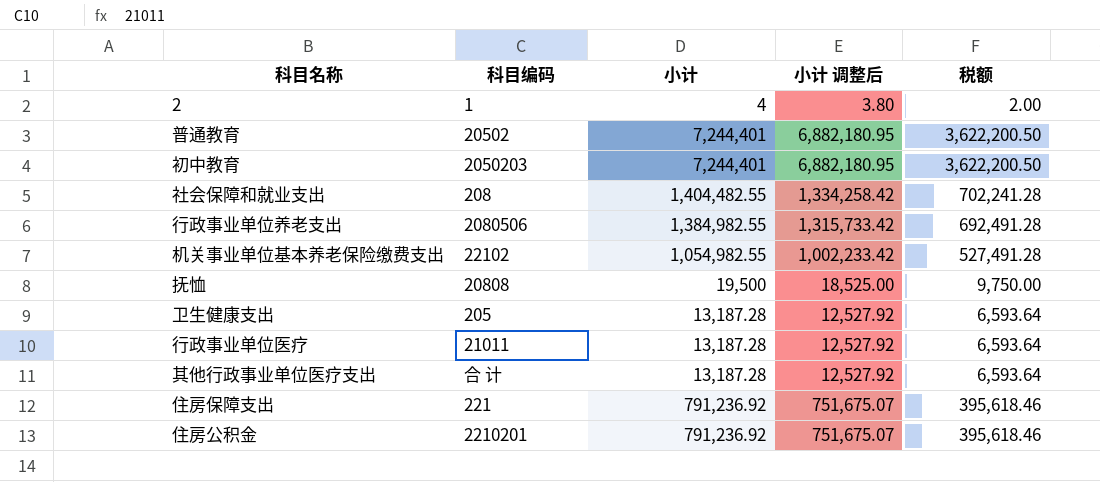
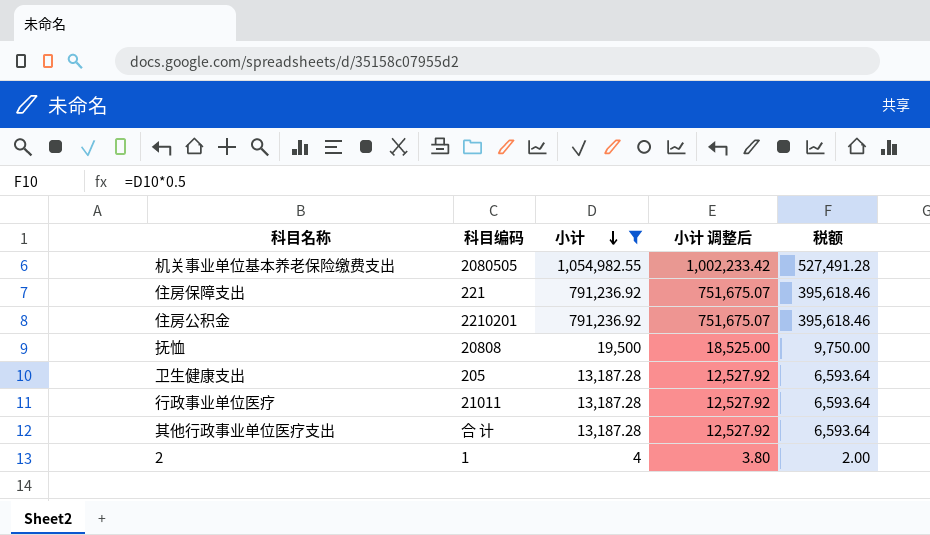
filter: none -> 小计 <= 1,054,982.55
row order: none -> 小计 descending
机关事业单位基本养老保险缴费支出 | 科目编码: 22102 -> 2080505

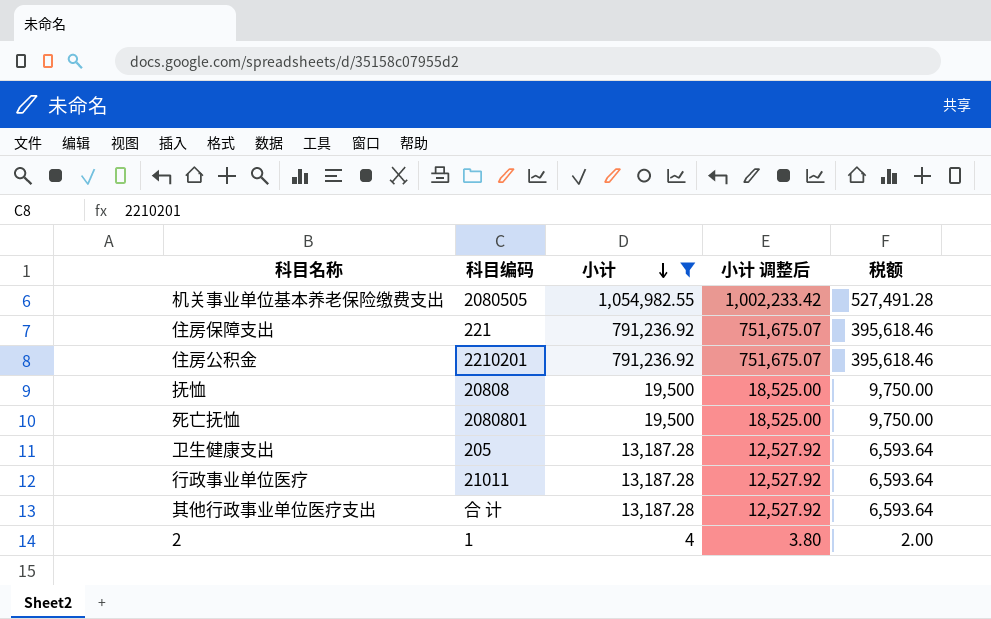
row 死亡抚恤: none -> 2080801 | 19,500 | 18,525.00 | 9,750.00

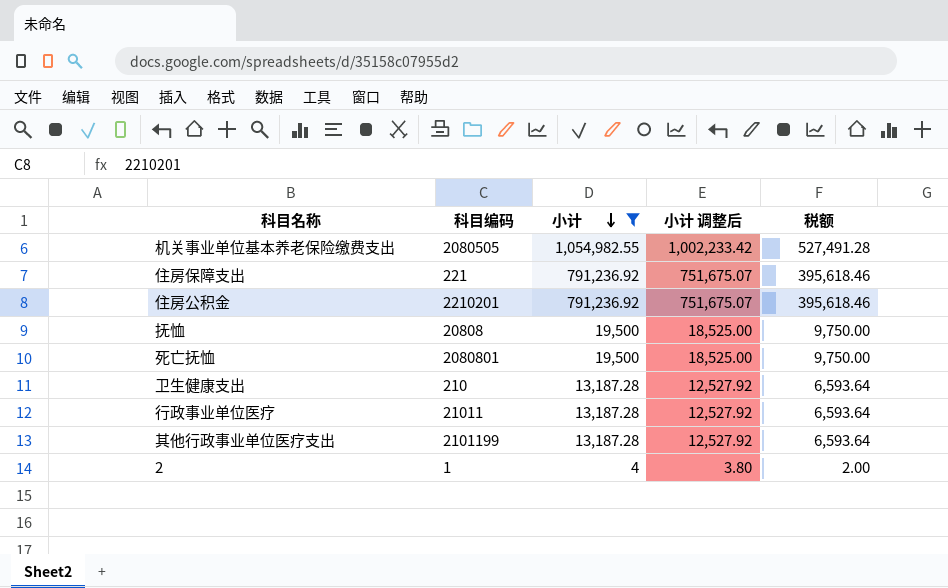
卫生健康支出 | 科目编码: 205 -> 210
其他行政事业单位医疗支出 | 科目编码: 合 计 -> 2101199

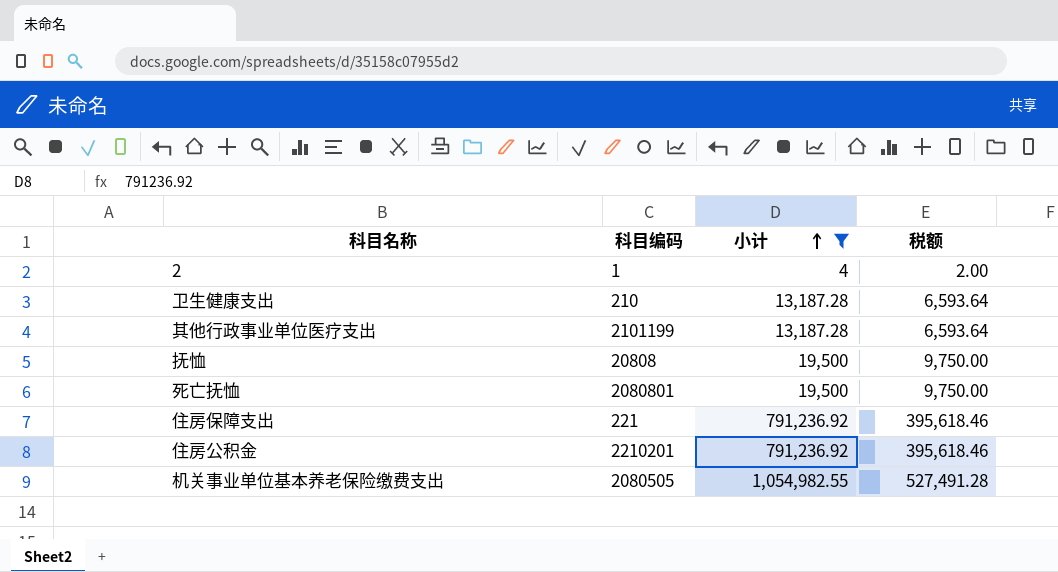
row order: 小计 descending -> 小计 ascending
column 小计 调整后 | formula: [小计] * 0.95 -> none
row 行政事业单位医疗: 21011 | 13,187.28 | 12,527.92 | 6,593.64 -> none

